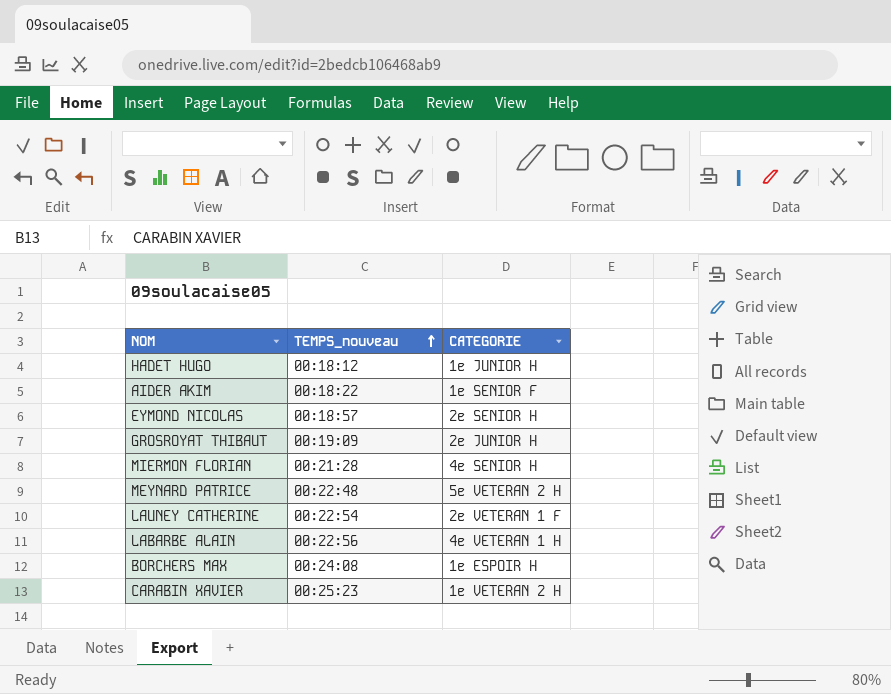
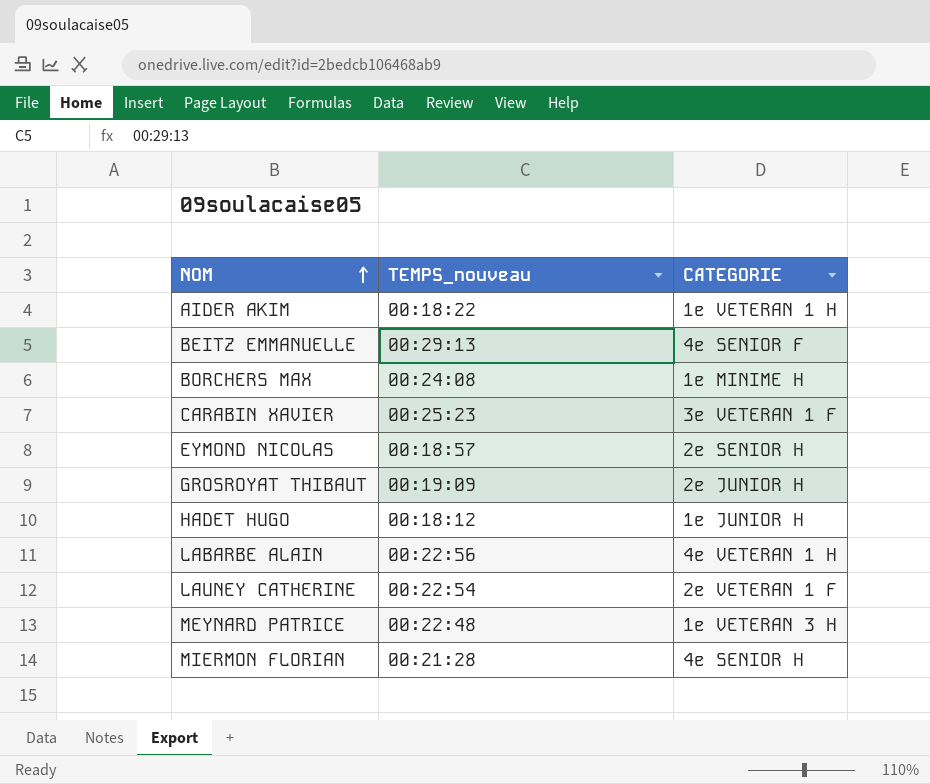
row order: TEMPS_nouveau ascending -> NOM ascending
AIDER AKIM | CATEGORIE: 1e SENIOR F -> 1e VETERAN 1 H
row BEITZ EMMANUELLE: none -> 00:29:13 | 4e SENIOR F
BORCHERS MAX | CATEGORIE: 1e ESPOIR H -> 1e MINIME H
CARABIN XAVIER | CATEGORIE: 1e VETERAN 2 H -> 3e VETERAN 1 F
MEYNARD PATRICE | CATEGORIE: 5e VETERAN 2 H -> 1e VETERAN 3 H

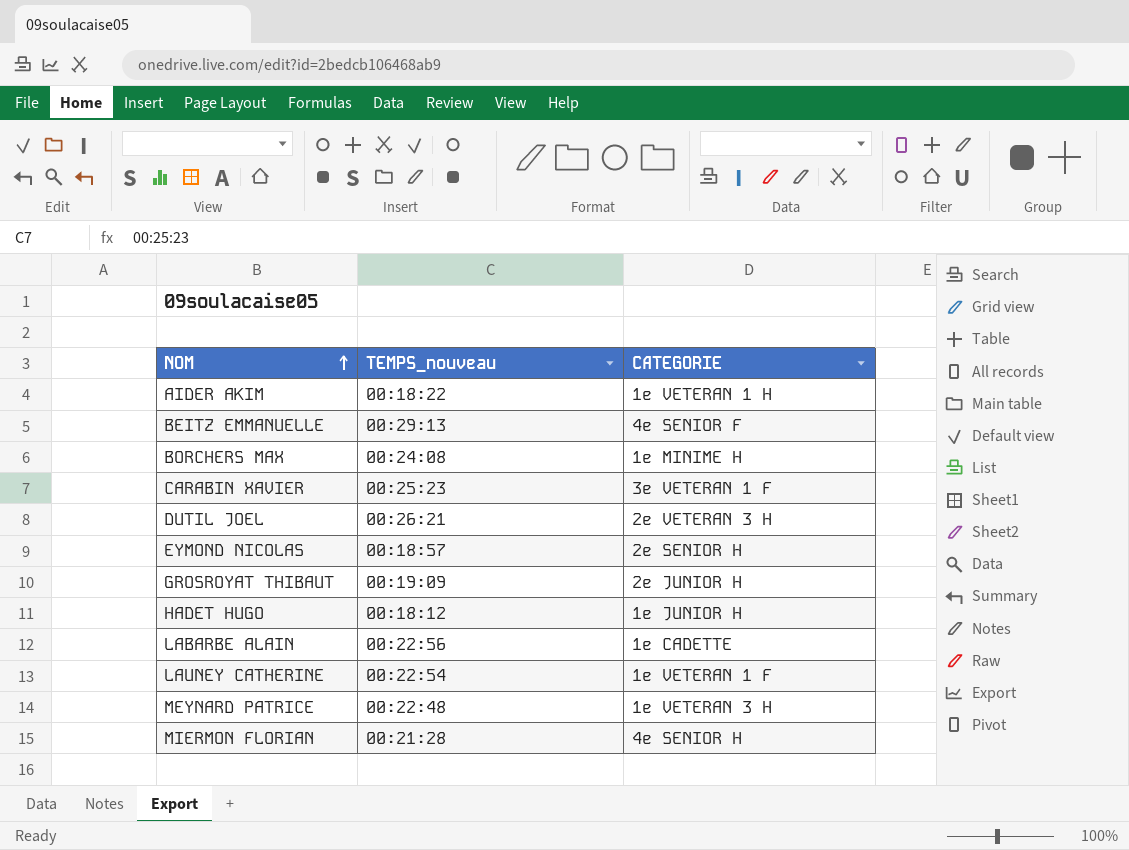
row DUTIL JOEL: none -> 00:26:21 | 2e VETERAN 3 H
LABARBE ALAIN | CATEGORIE: 4e VETERAN 1 H -> 1e CADETTE
LAUNEY CATHERINE | CATEGORIE: 2e VETERAN 1 F -> 1e VETERAN 1 F

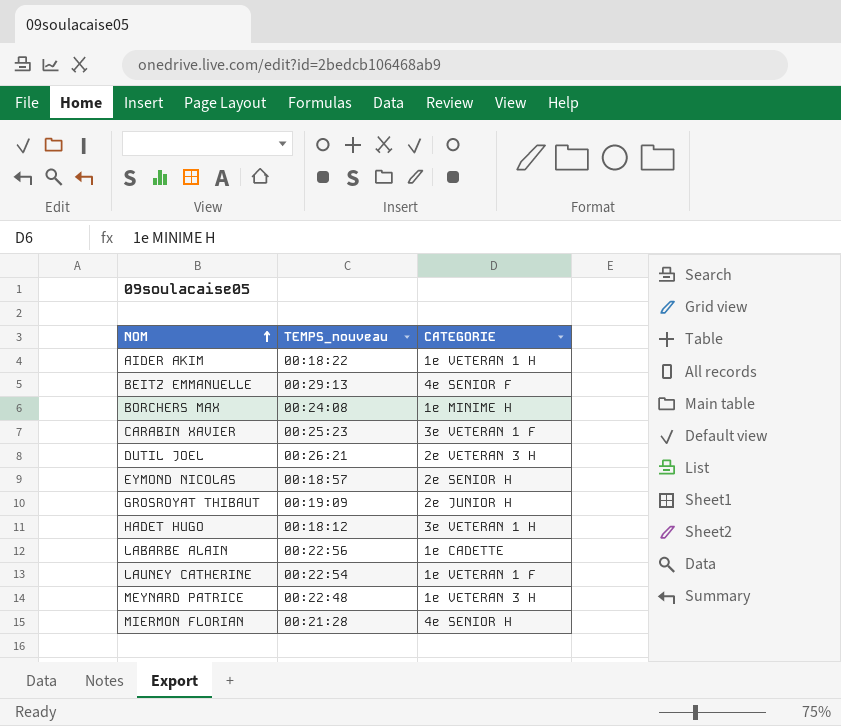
HADET HUGO | CATEGORIE: 1e JUNIOR H -> 3e VETERAN 1 H

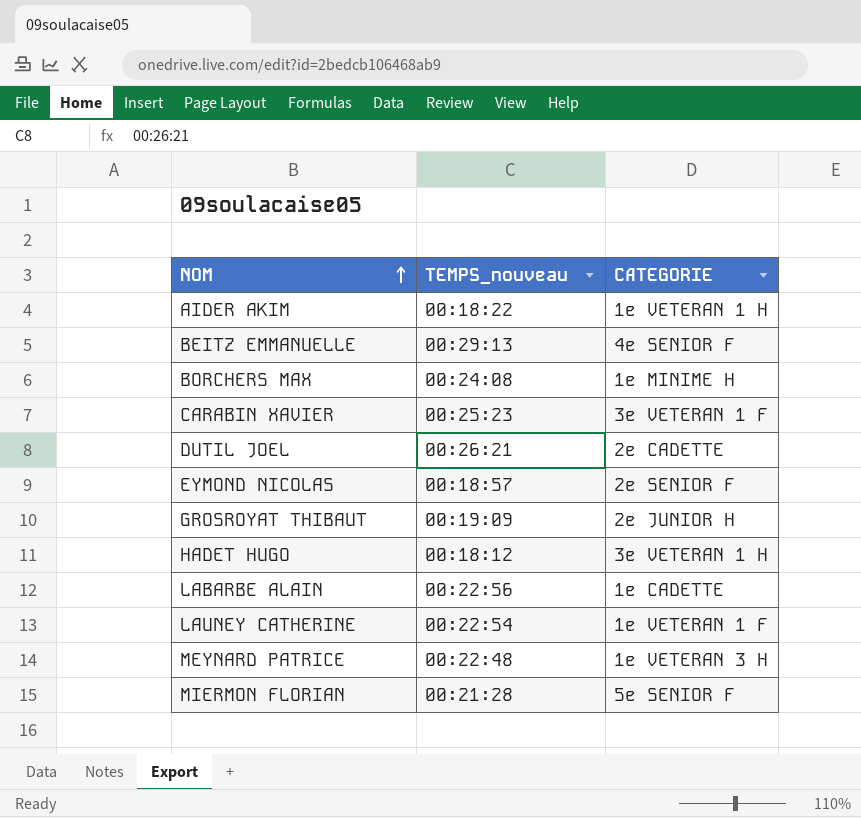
DUTIL JOEL | CATEGORIE: 2e VETERAN 3 H -> 2e CADETTE
EYMOND NICOLAS | CATEGORIE: 2e SENIOR H -> 2e SENIOR F
MIERMON FLORIAN | CATEGORIE: 4e SENIOR H -> 5e SENIOR F

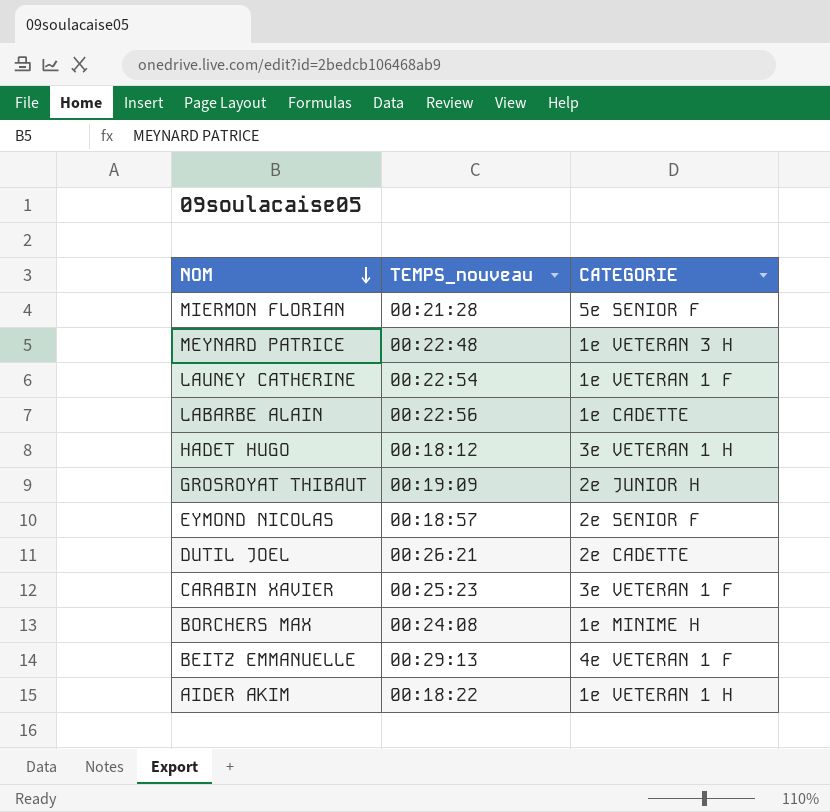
row order: NOM ascending -> NOM descending
BEITZ EMMANUELLE | CATEGORIE: 4e SENIOR F -> 4e VETERAN 1 F

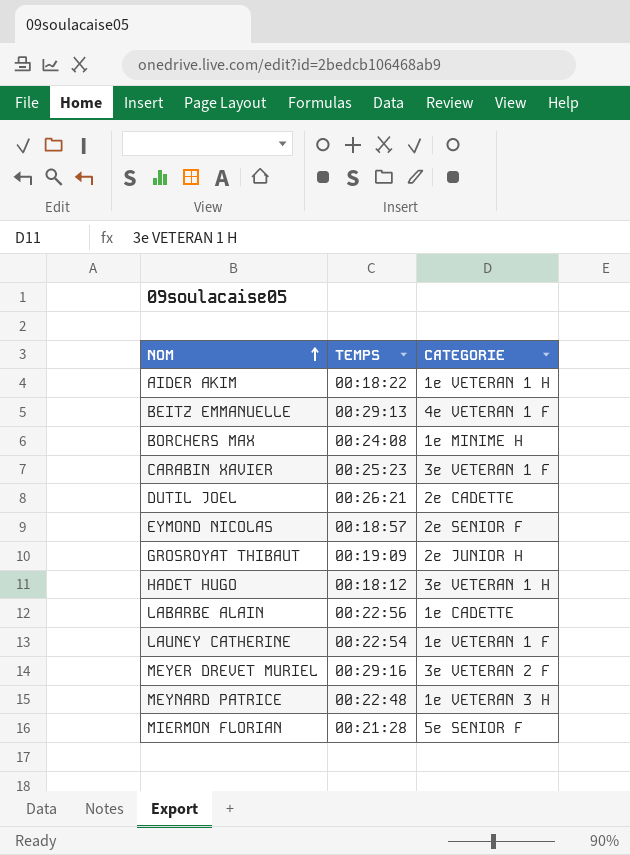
row order: NOM descending -> NOM ascending
column name: TEMPS_nouveau -> TEMPS
row MEYER DREVET MURIEL: none -> 00:29:16 | 3e VETERAN 2 F

